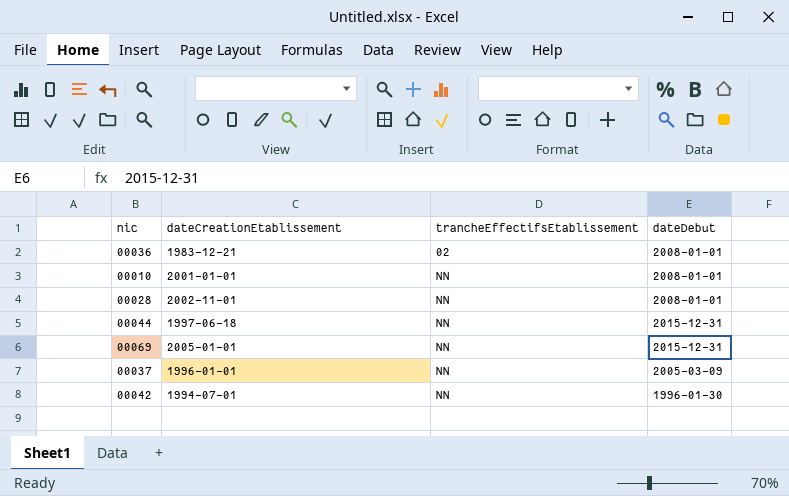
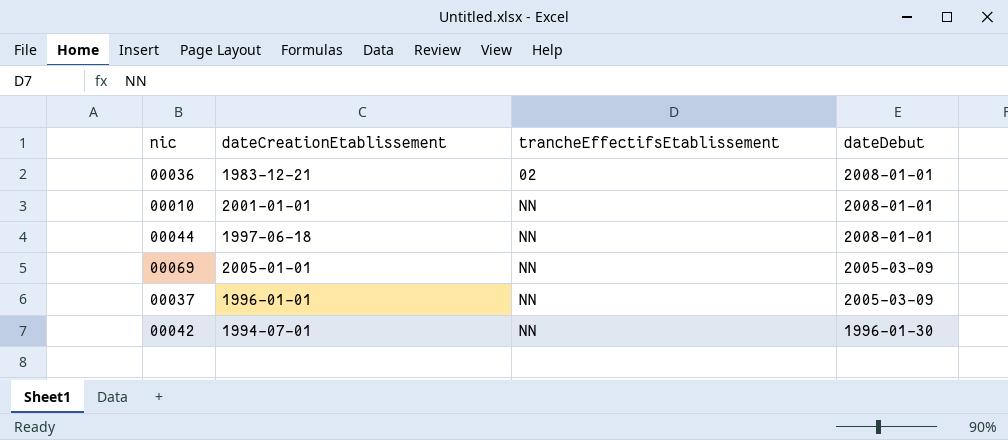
row 00028: 2002-11-01 | NN | 2008-01-01 -> none
00044 | dateDebut: 2015-12-31 -> 2008-01-01
00069 | dateDebut: 2015-12-31 -> 2005-03-09

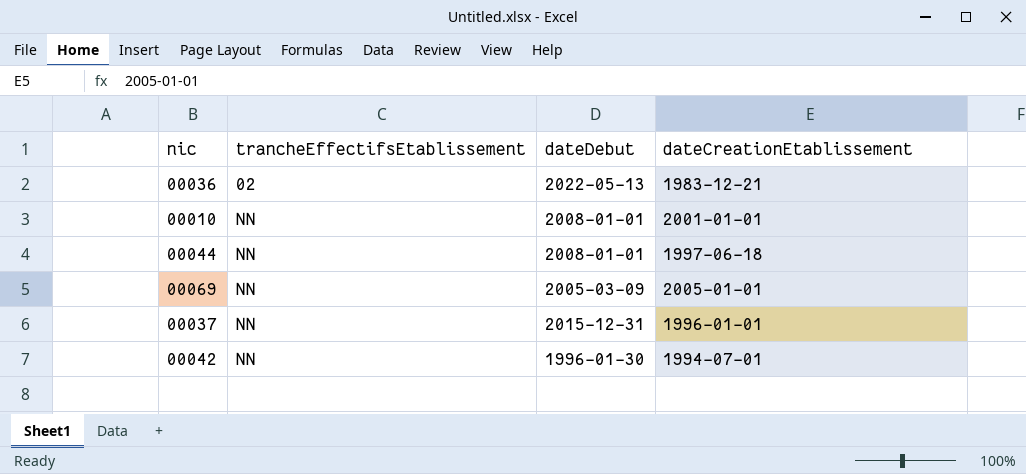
column dateCreationEtablissement | position: 2 -> 4
00036 | dateDebut: 2008-01-01 -> 2022-05-13
00037 | dateDebut: 2005-03-09 -> 2015-12-31

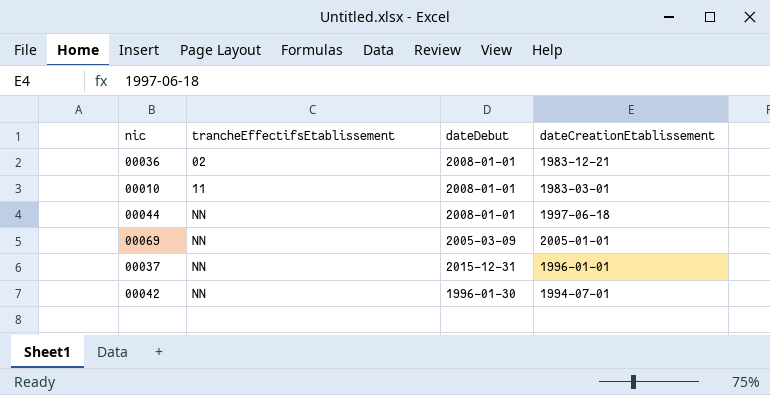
00036 | dateDebut: 2022-05-13 -> 2008-01-01
00010 | trancheEffectifsEtablissement: NN -> 11
00010 | dateCreationEtablissement: 2001-01-01 -> 1983-03-01

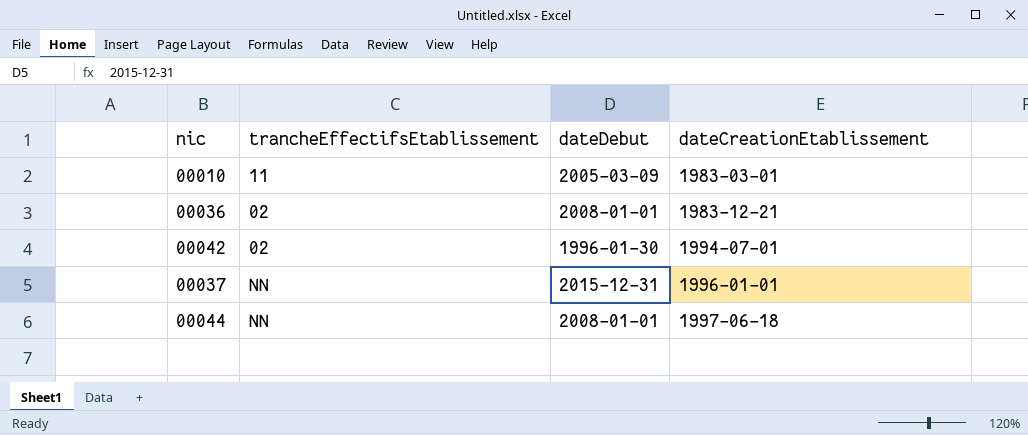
row order: trancheEffectifsEtablissement ascending -> dateCreationEtablissement ascending
row 00069: NN | 2005-03-09 | 2005-01-01 -> none
00010 | dateDebut: 2008-01-01 -> 2005-03-09
00042 | trancheEffectifsEtablissement: NN -> 02

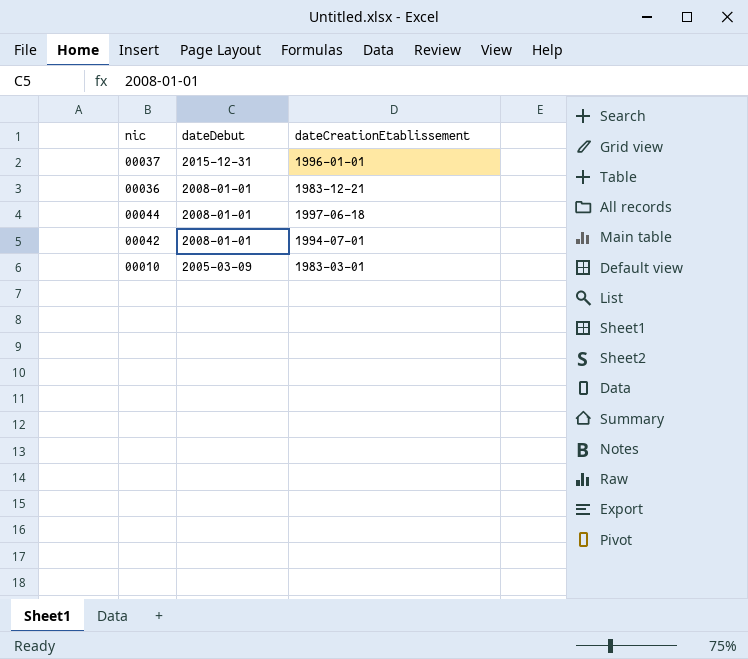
row order: dateCreationEtablissement ascending -> dateDebut descending
column trancheEffectifsEtablissement | position: 2 -> none
00042 | dateDebut: 1996-01-30 -> 2008-01-01

